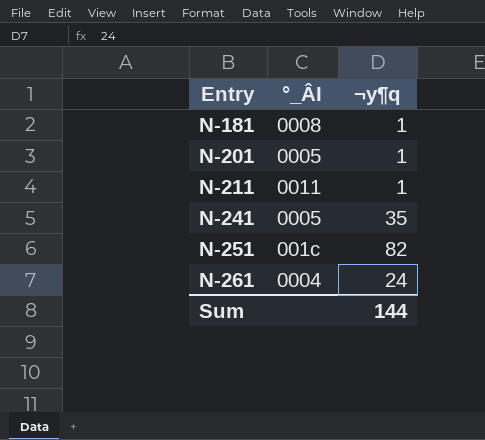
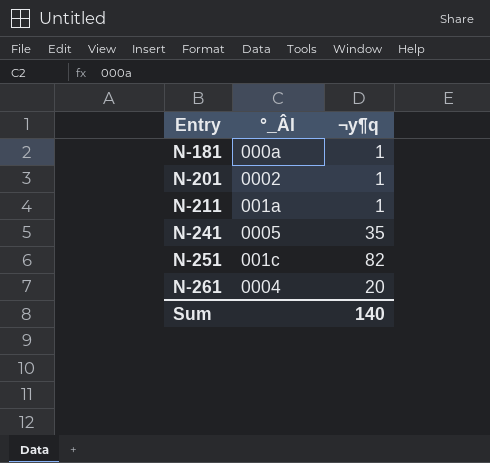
N-181 | °_ÂI: 0008 -> 000a
N-201 | °_ÂI: 0005 -> 0002
N-211 | °_ÂI: 0011 -> 001a
N-261 | ¬y¶q: 24 -> 20
Sum | ¬y¶q: 144 -> 140

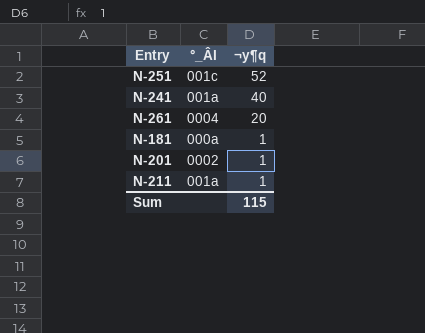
row order: Entry ascending -> ¬y¶q descending
N-251 | ¬y¶q: 82 -> 52
N-241 | °_ÂI: 0005 -> 001a
N-241 | ¬y¶q: 35 -> 40
Sum | ¬y¶q: 140 -> 115

